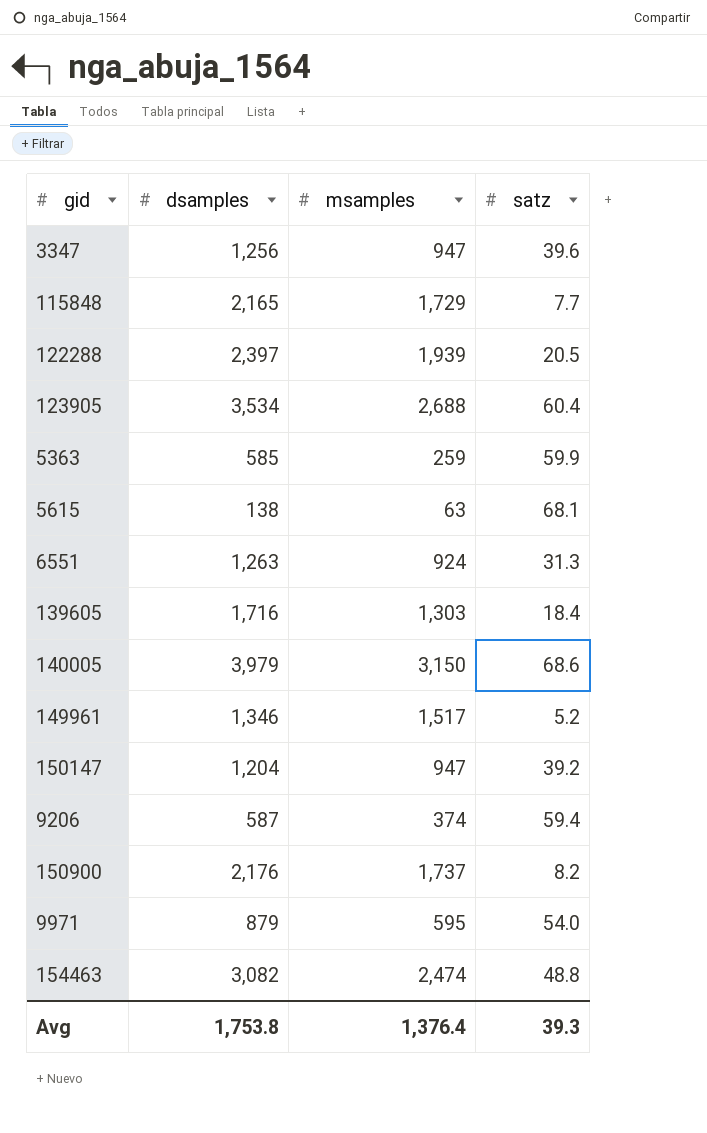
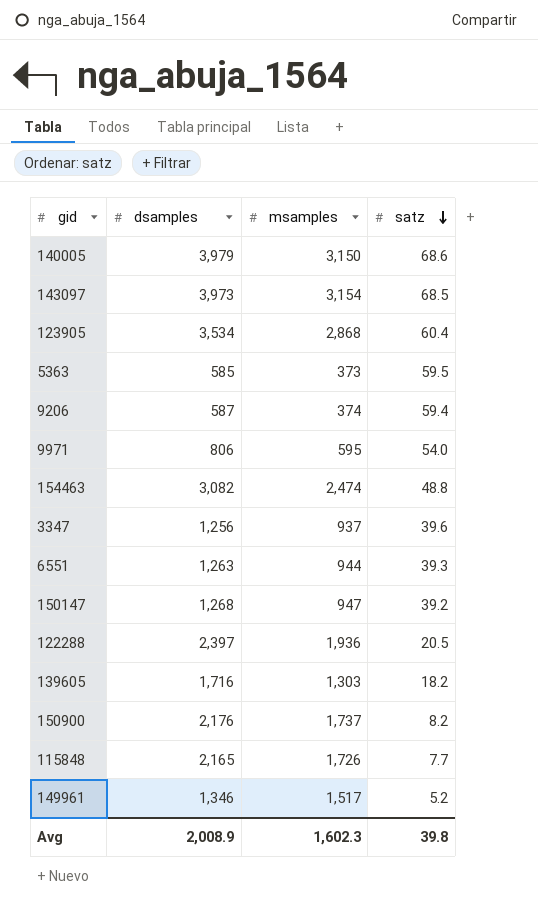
row order: none -> satz descending
row 5615: 138 | 63 | 68.1 -> none
row 143097: none -> 3,973 | 3,154 | 68.5
123905 | msamples: 2,688 -> 2,868
5363 | msamples: 259 -> 373
5363 | satz: 59.9 -> 59.5
9971 | dsamples: 879 -> 806
3347 | msamples: 947 -> 937
6551 | msamples: 924 -> 944
6551 | satz: 31.3 -> 39.3
150147 | dsamples: 1,204 -> 1,268
122288 | msamples: 1,939 -> 1,936
139605 | satz: 18.4 -> 18.2
115848 | msamples: 1,729 -> 1,726
Avg | dsamples: 1,753.8 -> 2,008.9
Avg | msamples: 1,376.4 -> 1,602.3
Avg | satz: 39.3 -> 39.8

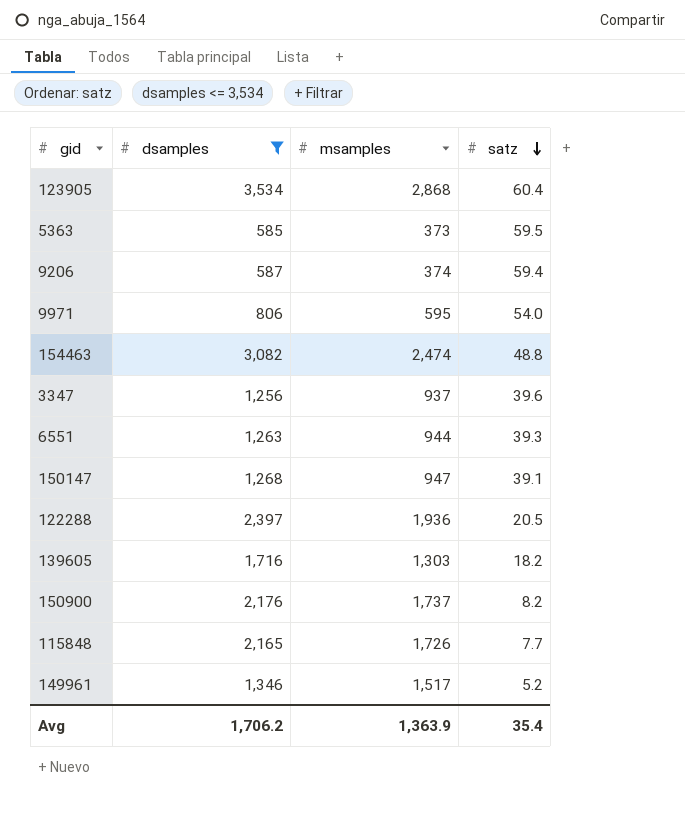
filter: none -> dsamples <= 3,534
150147 | satz: 39.2 -> 39.1
Avg | dsamples: 2,008.9 -> 1,706.2
Avg | msamples: 1,602.3 -> 1,363.9
Avg | satz: 39.8 -> 35.4

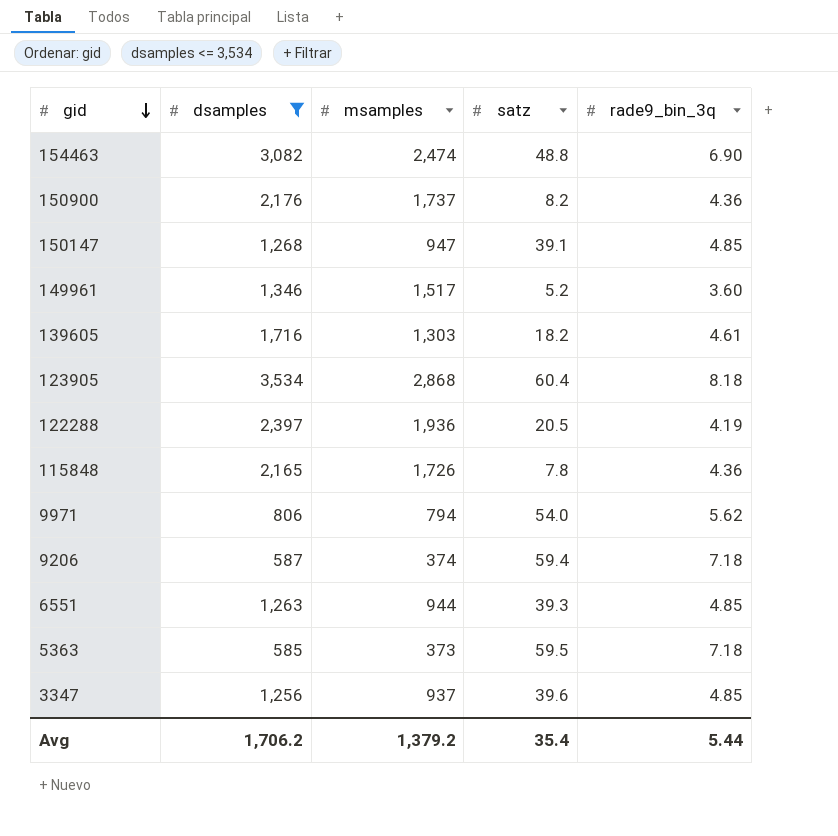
row order: satz descending -> gid descending
column rade9_bin_3q | position: none -> 5
115848 | satz: 7.7 -> 7.8
9971 | msamples: 595 -> 794
Avg | msamples: 1,363.9 -> 1,379.2

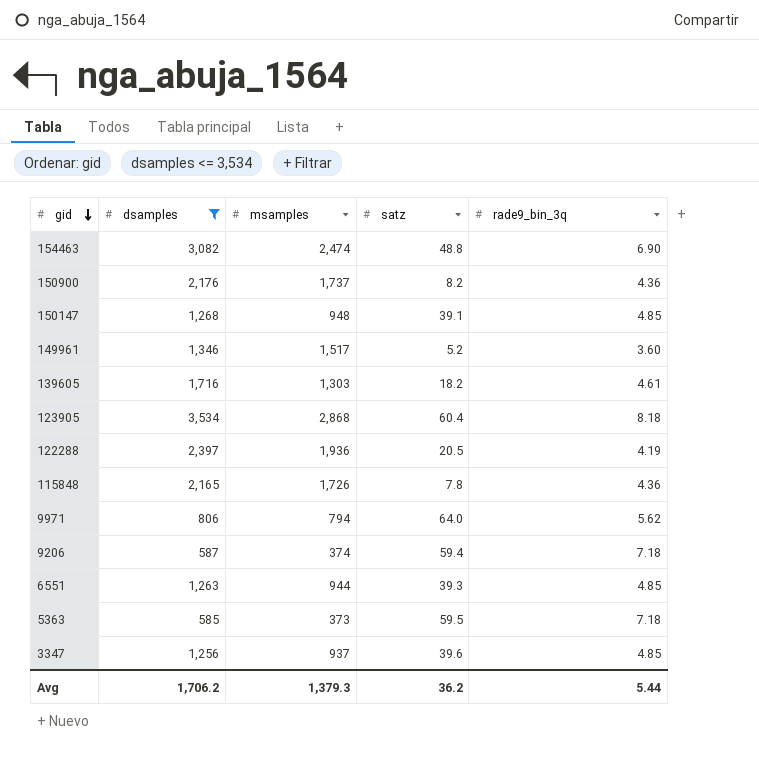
150147 | msamples: 947 -> 948
9971 | satz: 54.0 -> 64.0
Avg | msamples: 1,379.2 -> 1,379.3
Avg | satz: 35.4 -> 36.2

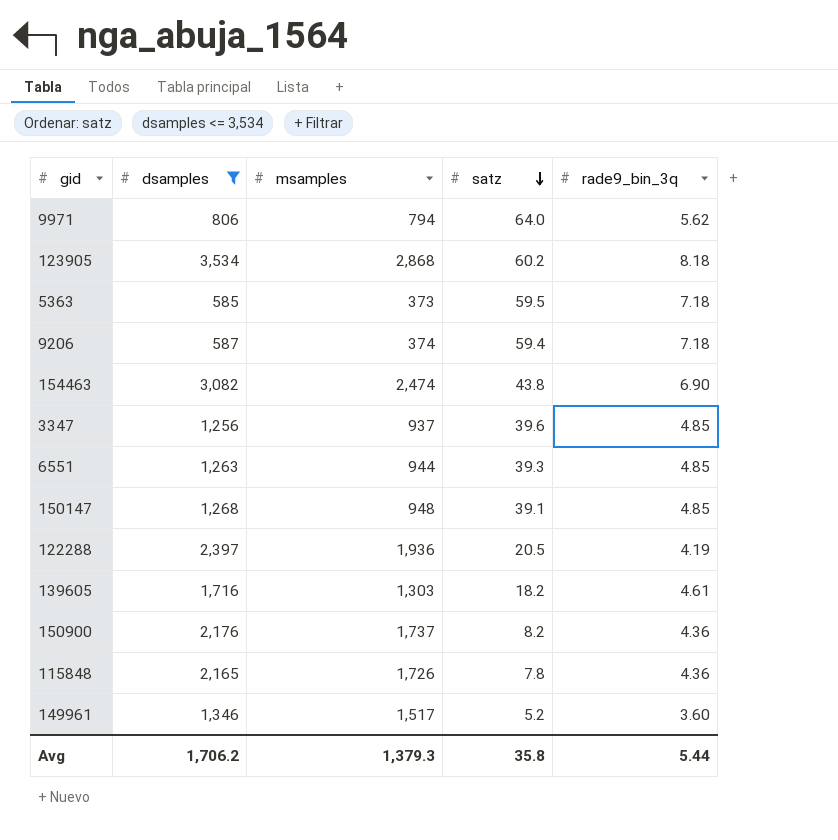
row order: gid descending -> satz descending
123905 | satz: 60.4 -> 60.2
154463 | satz: 48.8 -> 43.8
Avg | satz: 36.2 -> 35.8

